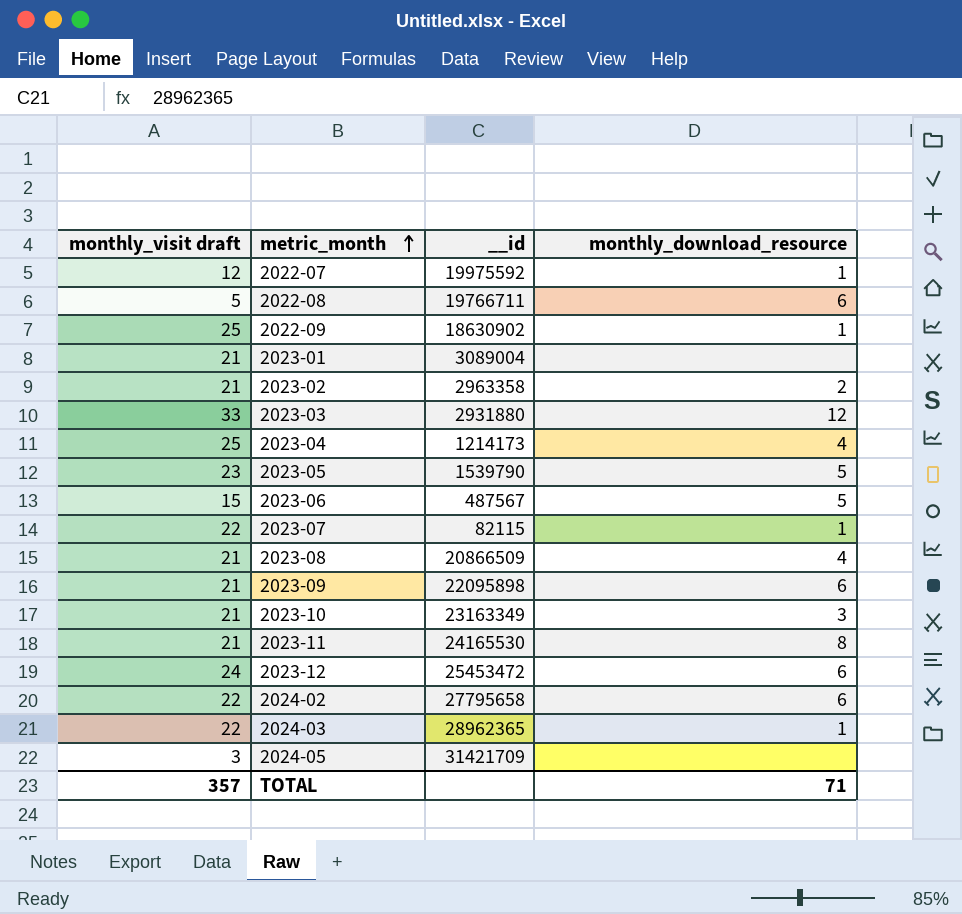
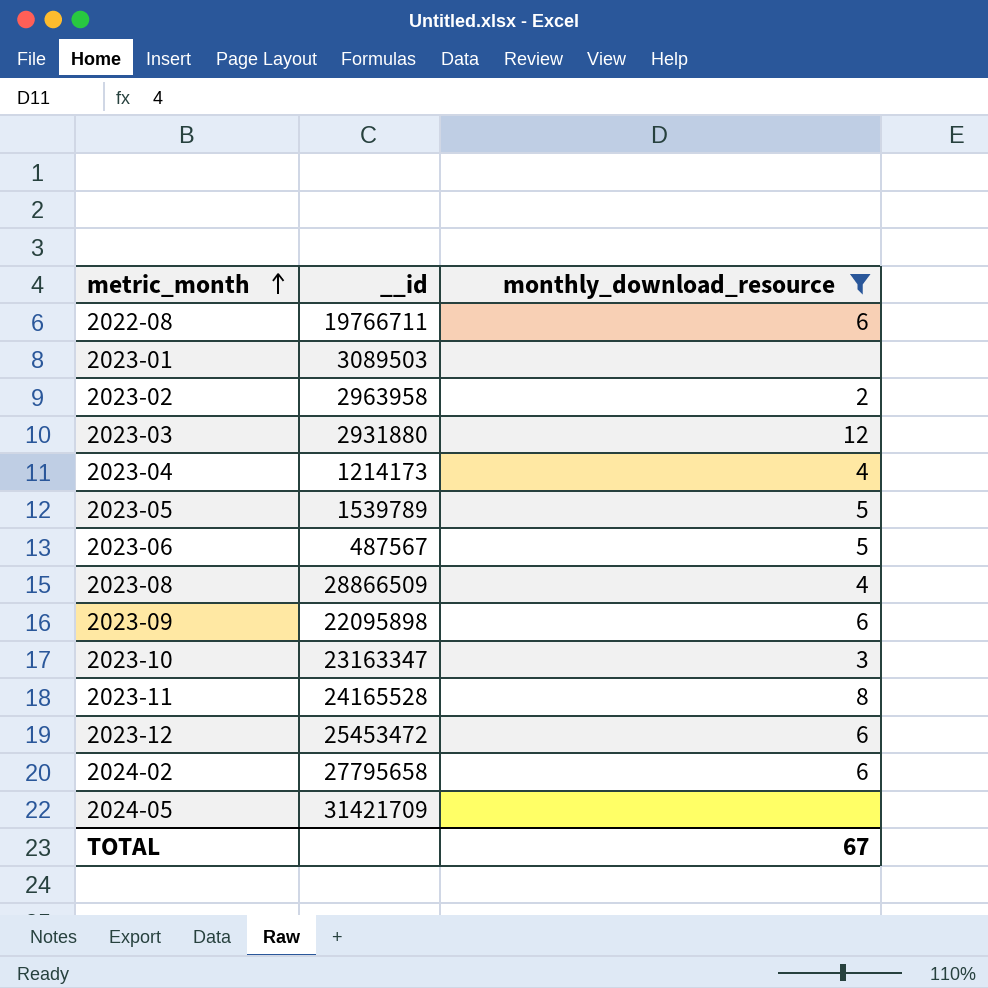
filter: none -> monthly_download_resource != 1
column monthly_visit draft | position: 1 -> none
2023-01 | __id: 3089004 -> 3089503
2023-02 | __id: 2963358 -> 2963958
2023-05 | __id: 1539790 -> 1539789
2023-08 | __id: 20866509 -> 28866509
2023-10 | __id: 23163349 -> 23163347
2023-11 | __id: 24165530 -> 24165528
TOTAL | monthly_download_resource: 71 -> 67

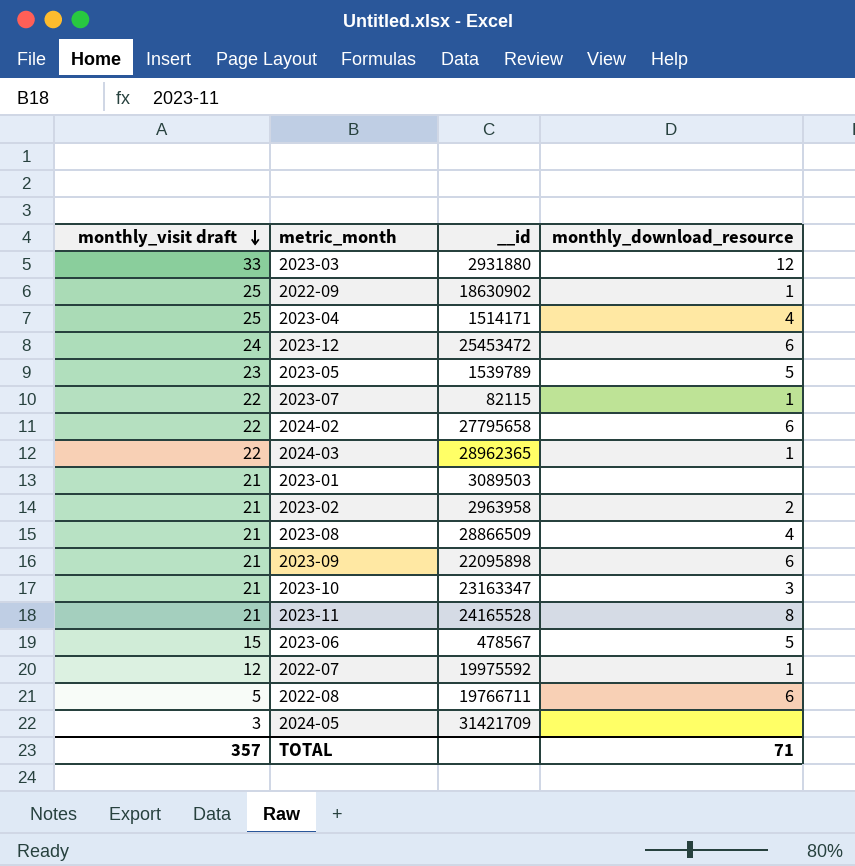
filter: monthly_download_resource != 1 -> none
row order: metric_month ascending -> monthly_visit draft descending
column monthly_visit draft | position: none -> 1
2023-04 | __id: 1214173 -> 1514171
2023-06 | __id: 487567 -> 478567
TOTAL | monthly_download_resource: 67 -> 71

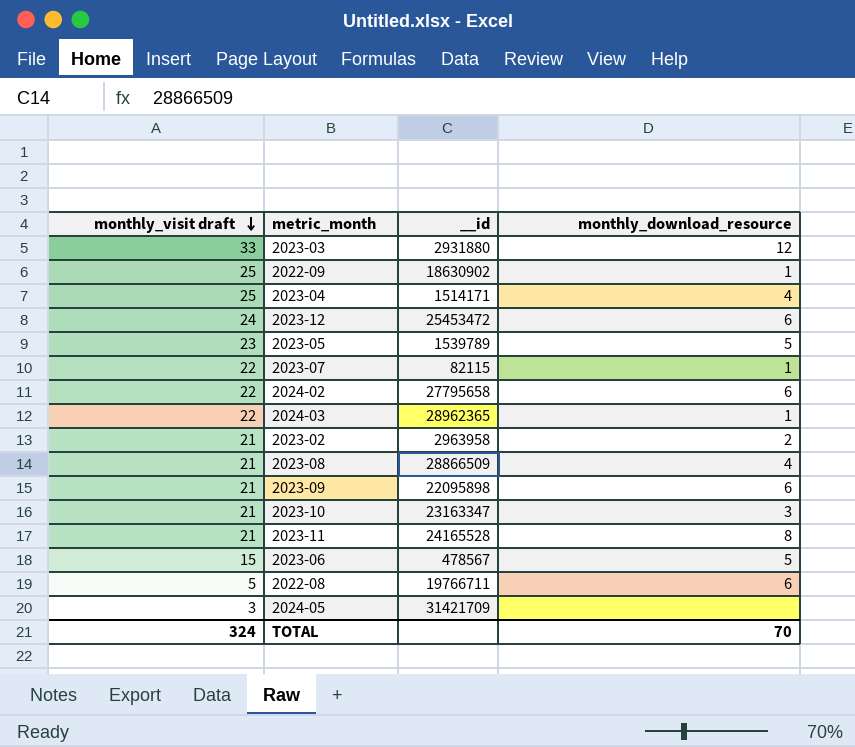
row 2023-01: 21 | 3089503 | none -> none
row 2022-07: 12 | 19975592 | 1 -> none
TOTAL | monthly_visit draft: 357 -> 324
TOTAL | monthly_download_resource: 71 -> 70

